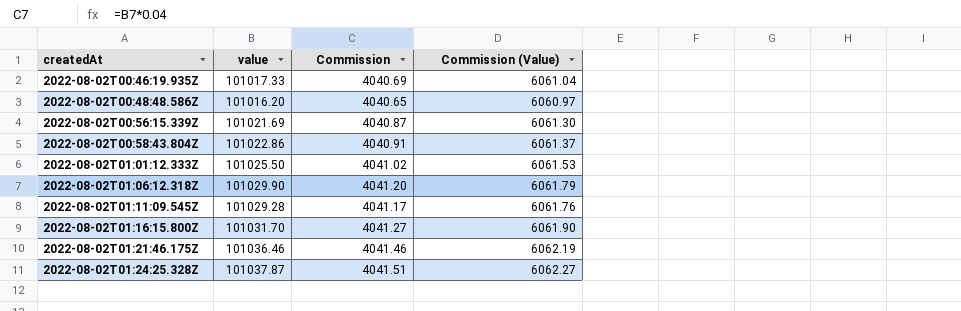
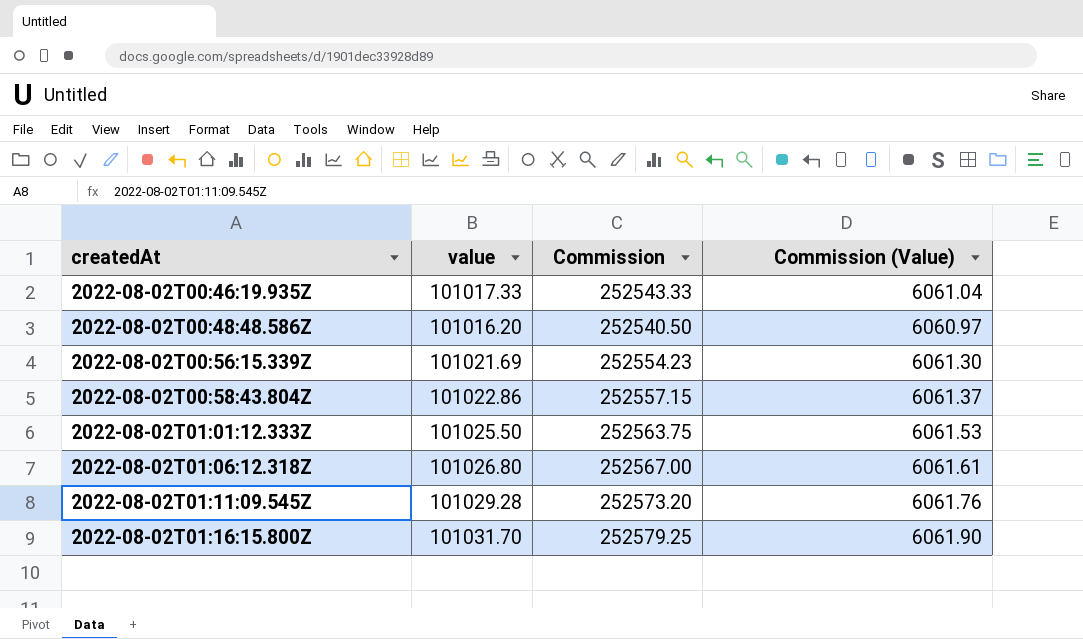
column Commission | formula: [value] * 0.04 -> [value] * 2.5
row 2022-08-02T01:21:46.175Z: 101036.46 | 4041.46 | 6062.19 -> none
row 2022-08-02T01:24:25.328Z: 101037.87 | 4041.51 | 6062.27 -> none
2022-08-02T01:06:12.318Z | value: 101029.90 -> 101026.80
2022-08-02T01:06:12.318Z | Commission (Value): 6061.79 -> 6061.61

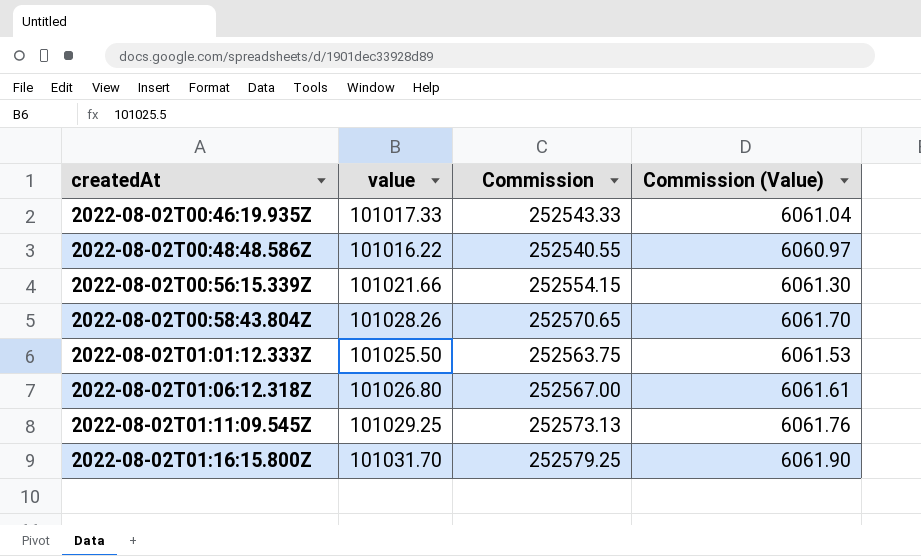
2022-08-02T00:48:48.586Z | value: 101016.20 -> 101016.22
2022-08-02T00:48:48.586Z | Commission: 252540.50 -> 252540.55
2022-08-02T00:56:15.339Z | value: 101021.69 -> 101021.66
2022-08-02T00:56:15.339Z | Commission: 252554.23 -> 252554.15
2022-08-02T00:58:43.804Z | value: 101022.86 -> 101028.26
2022-08-02T00:58:43.804Z | Commission: 252557.15 -> 252570.65
2022-08-02T00:58:43.804Z | Commission (Value): 6061.37 -> 6061.70
2022-08-02T01:11:09.545Z | value: 101029.28 -> 101029.25
2022-08-02T01:11:09.545Z | Commission: 252573.20 -> 252573.13

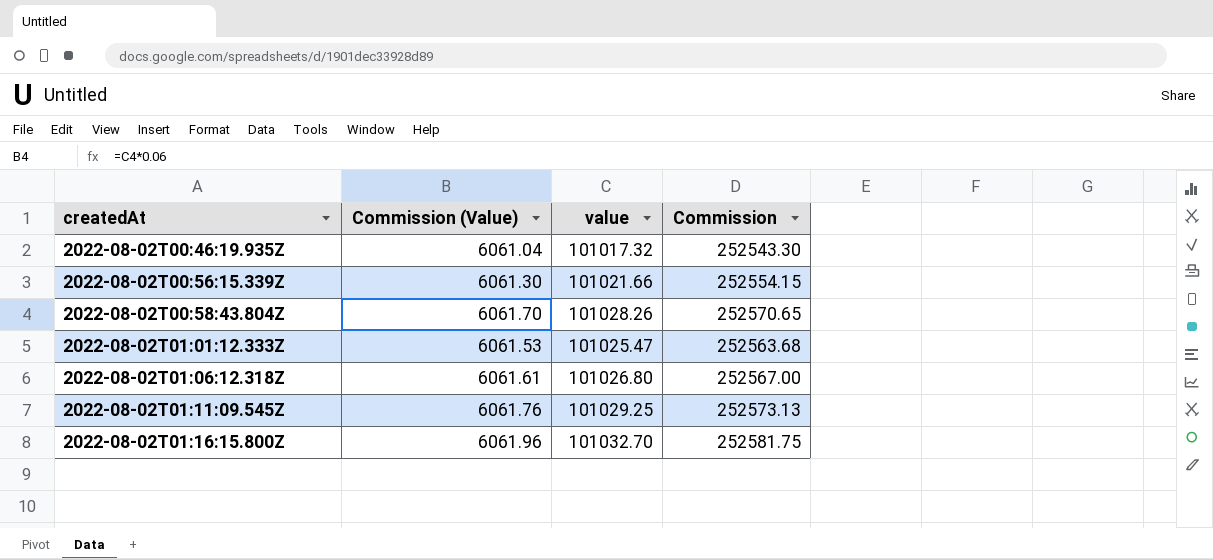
column Commission (Value) | position: 4 -> 2
row 2022-08-02T00:48:48.586Z: 101016.22 | 252540.55 | 6060.97 -> none
2022-08-02T00:46:19.935Z | value: 101017.33 -> 101017.32
2022-08-02T00:46:19.935Z | Commission: 252543.33 -> 252543.30
2022-08-02T01:01:12.333Z | value: 101025.50 -> 101025.47
2022-08-02T01:01:12.333Z | Commission: 252563.75 -> 252563.68
2022-08-02T01:16:15.800Z | Commission (Value): 6061.90 -> 6061.96
2022-08-02T01:16:15.800Z | value: 101031.70 -> 101032.70
2022-08-02T01:16:15.800Z | Commission: 252579.25 -> 252581.75

